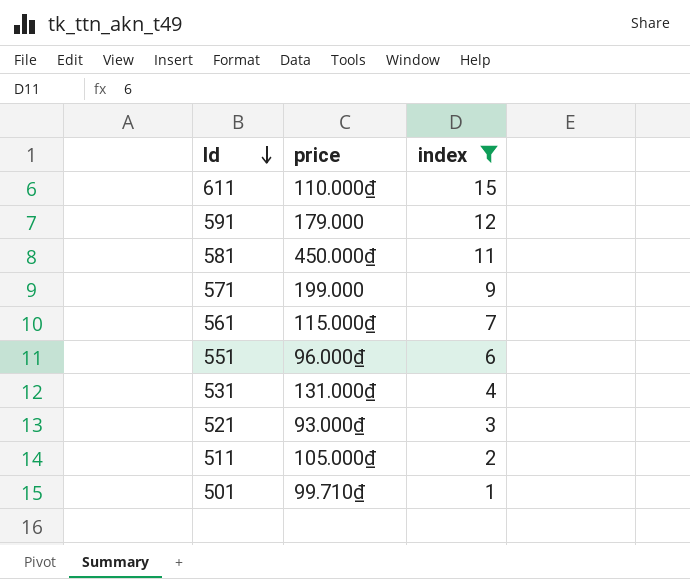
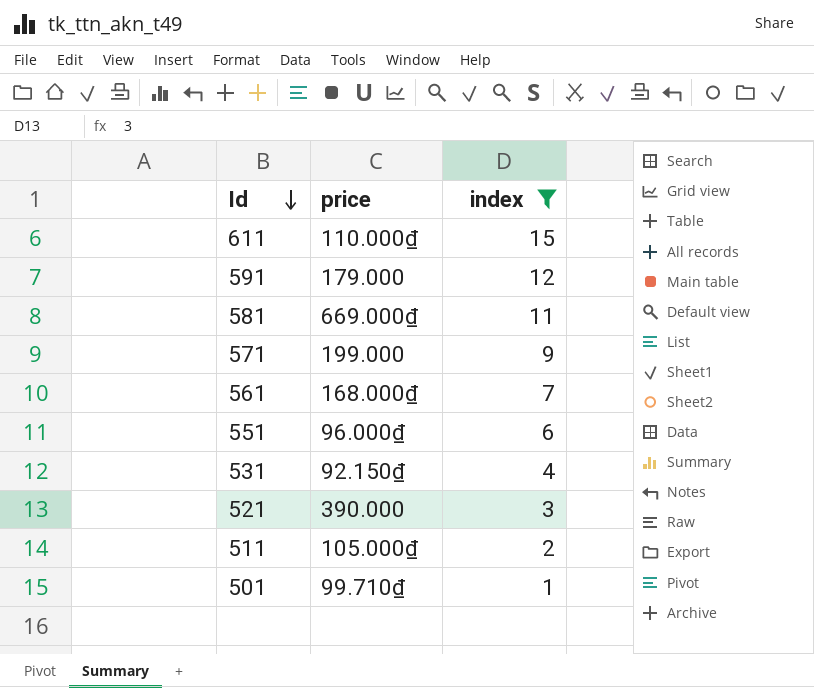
581 | price: 450.000₫ -> 669.000₫
561 | price: 115.000₫ -> 168.000₫
531 | price: 131.000₫ -> 92.150₫
521 | price: 93.000₫ -> 390.000

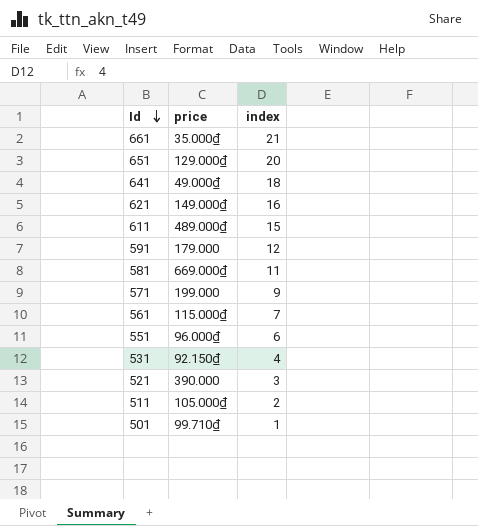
filter: index <= 15 -> none
611 | price: 110.000₫ -> 489.000₫
561 | price: 168.000₫ -> 115.000₫

